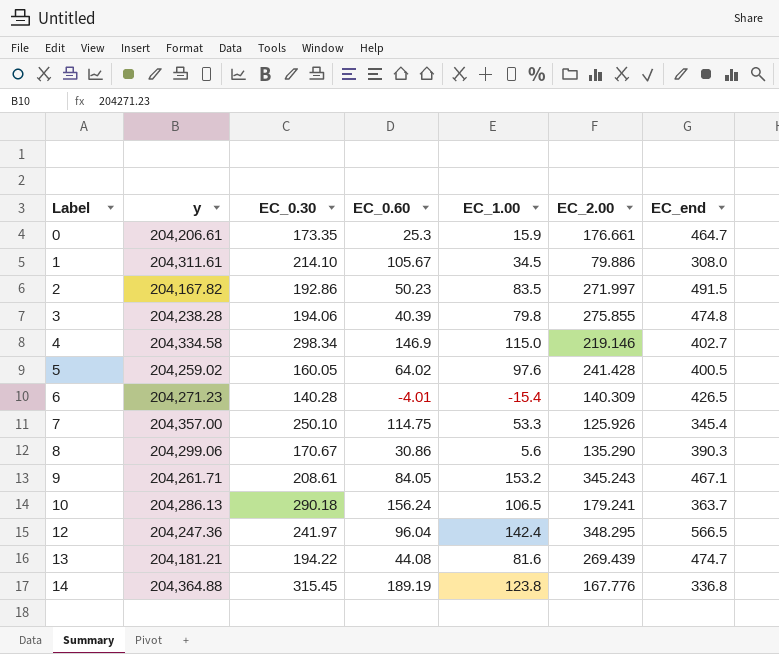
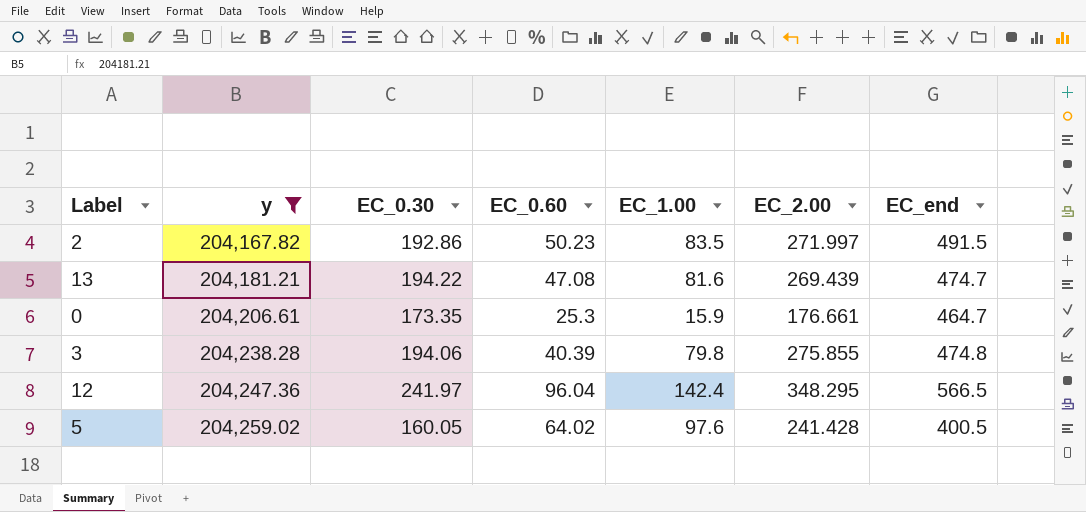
filter: none -> y <= 204,259.02
row order: Label ascending -> y ascending
13 | EC_0.60: 44.08 -> 47.08

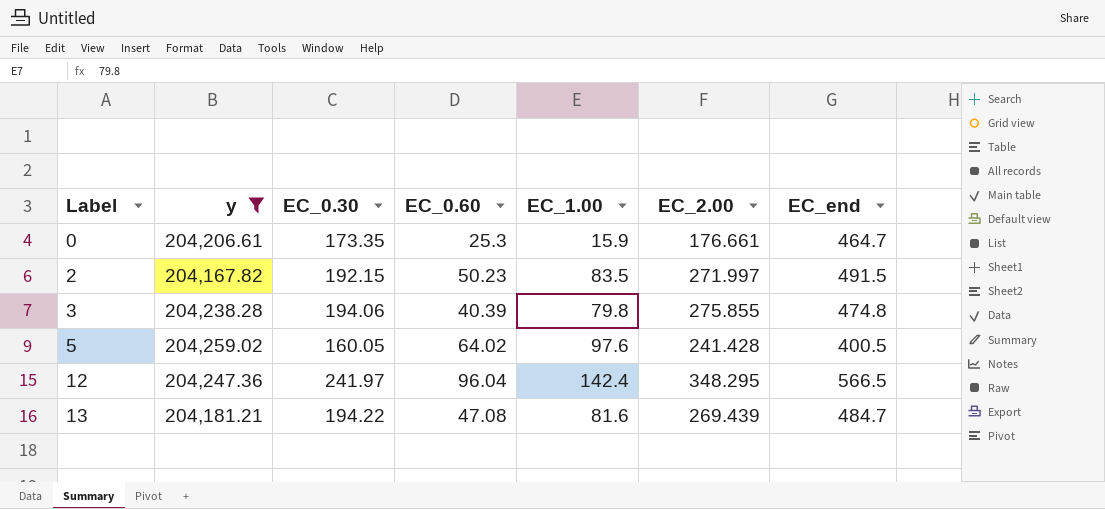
row order: y ascending -> Label ascending
2 | EC_0.30: 192.86 -> 192.15
13 | EC_end: 474.7 -> 484.7

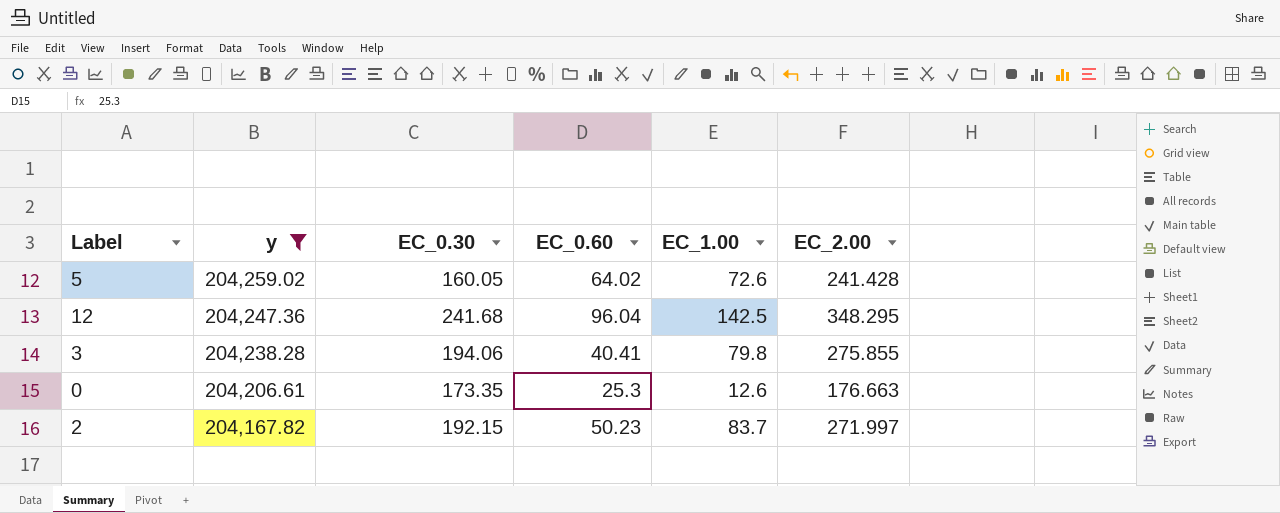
row order: Label ascending -> y descending
column EC_end | position: 7 -> none
row 13: 204,181.21 | 194.22 | 47.08 | 81.6 | 269.439 | 484.7 -> none
5 | EC_1.00: 97.6 -> 72.6
12 | EC_0.30: 241.97 -> 241.68
12 | EC_1.00: 142.4 -> 142.5
3 | EC_0.60: 40.39 -> 40.41
0 | EC_1.00: 15.9 -> 12.6
0 | EC_2.00: 176.661 -> 176.663
2 | EC_1.00: 83.5 -> 83.7

